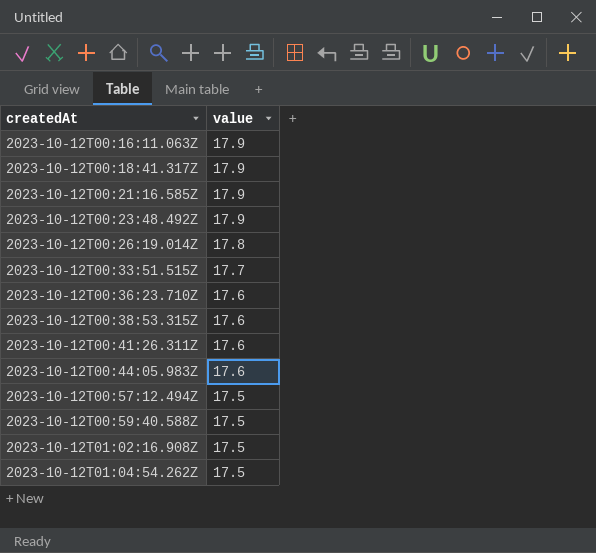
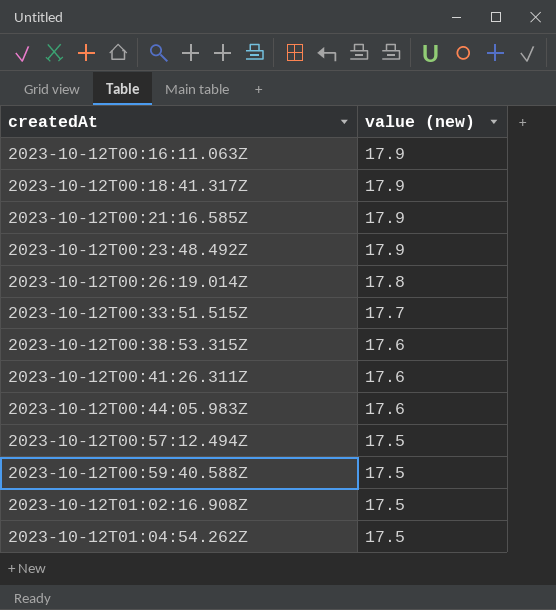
column name: value -> value (new)
row 2023-10-12T00:36:23.710Z: 17.6 -> none

